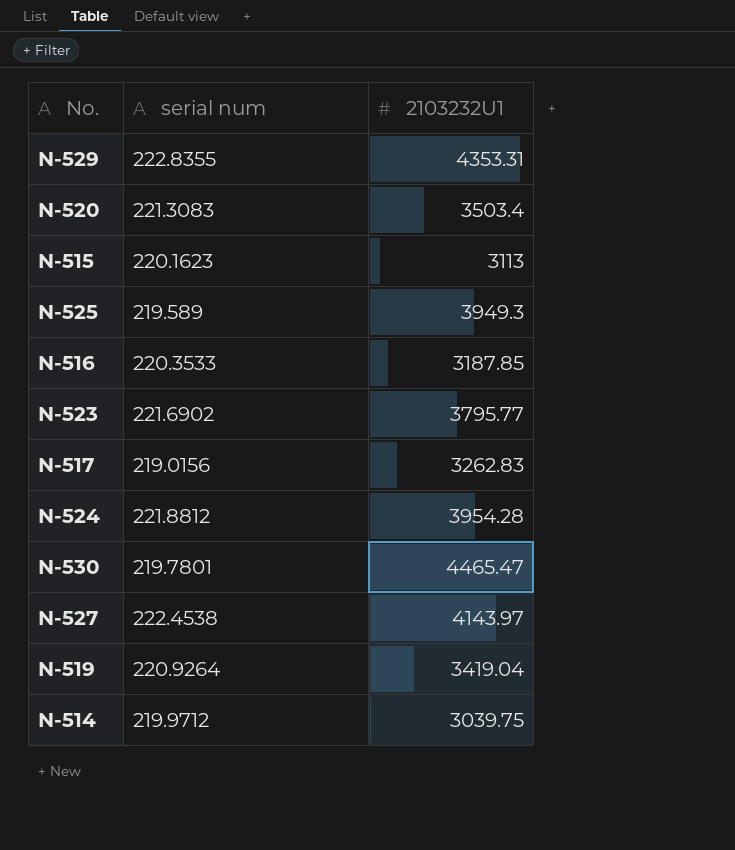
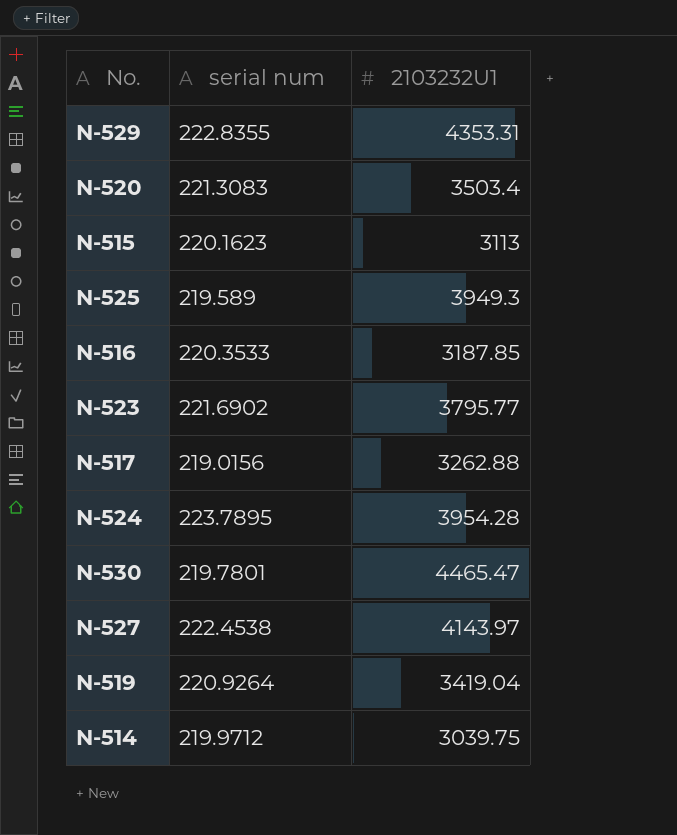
N-517 | 2103232U1: 3262.83 -> 3262.88
N-524 | serial num: 221.8812 -> 223.7895

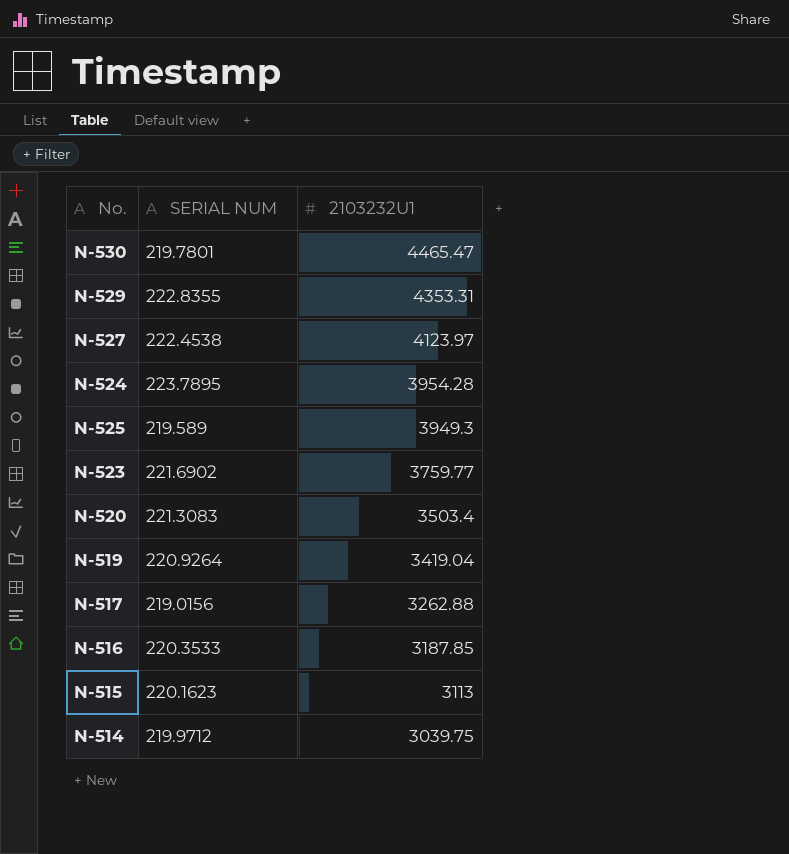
row order: none -> 2103232U1 descending
column name: serial num -> SERIAL NUM
N-527 | 2103232U1: 4143.97 -> 4123.97
N-523 | 2103232U1: 3795.77 -> 3759.77

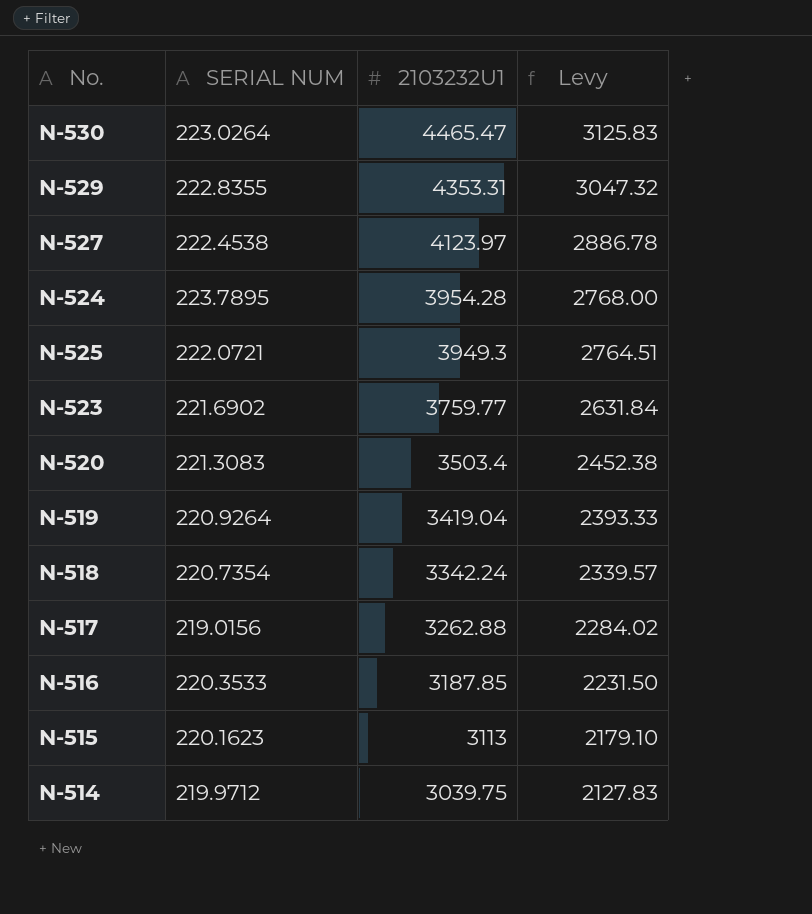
column Levy | formula: none -> [2103232U1] * 0.7
N-530 | SERIAL NUM: 219.7801 -> 223.0264
N-525 | SERIAL NUM: 219.589 -> 222.0721
row N-518: none -> 220.7354 | 3342.24 | 2339.57

